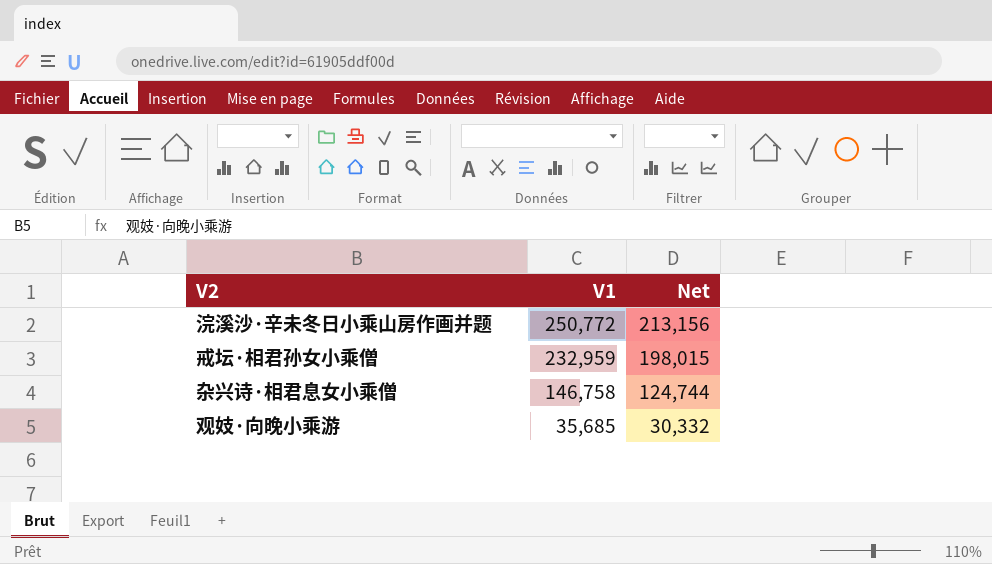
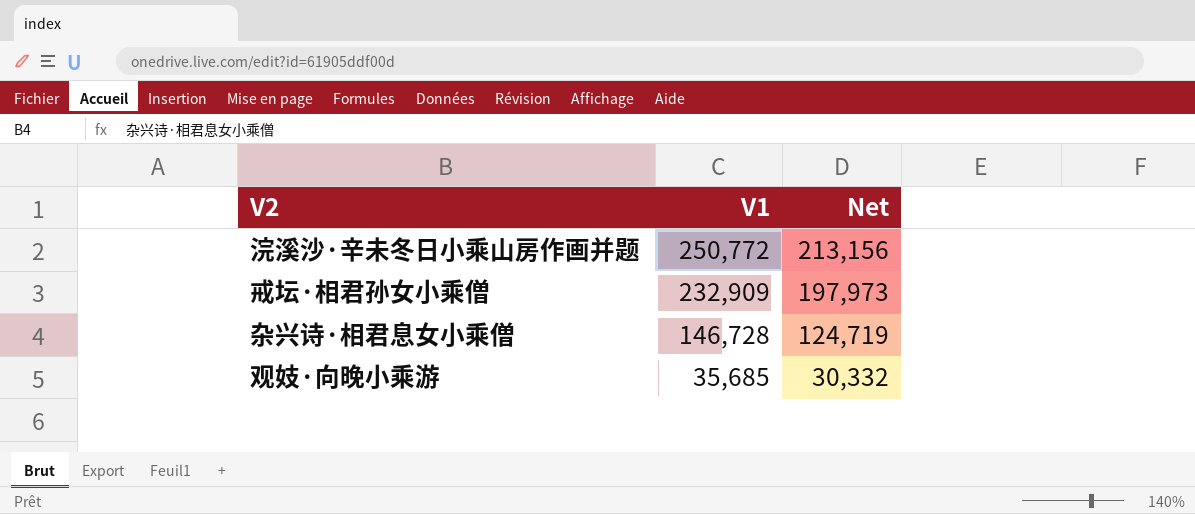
戒坛·相君孙女小乘僧 | V1: 232,959 -> 232,909
戒坛·相君孙女小乘僧 | Net: 198,015 -> 197,973
杂兴诗·相君息女小乘僧 | V1: 146,758 -> 146,728
杂兴诗·相君息女小乘僧 | Net: 124,744 -> 124,719

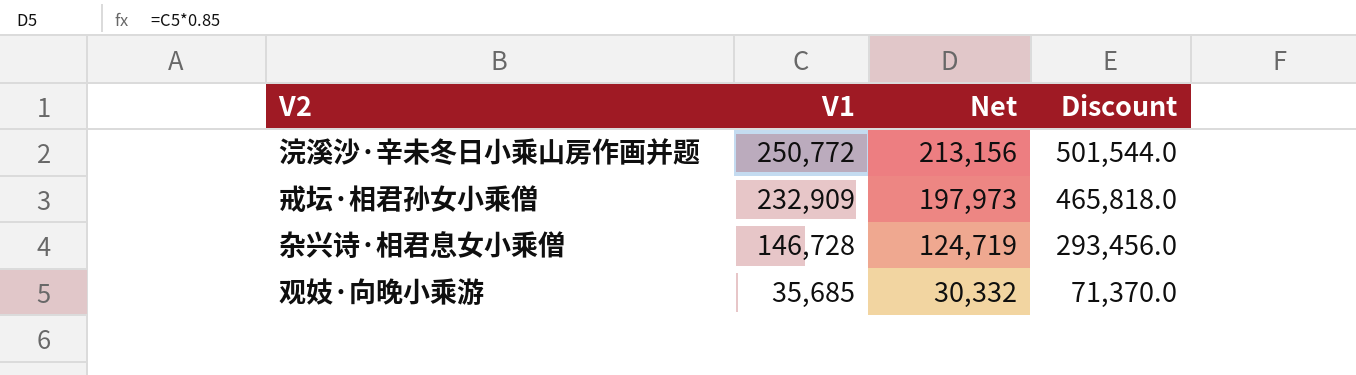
column Discount | formula: none -> [V1] * 2

